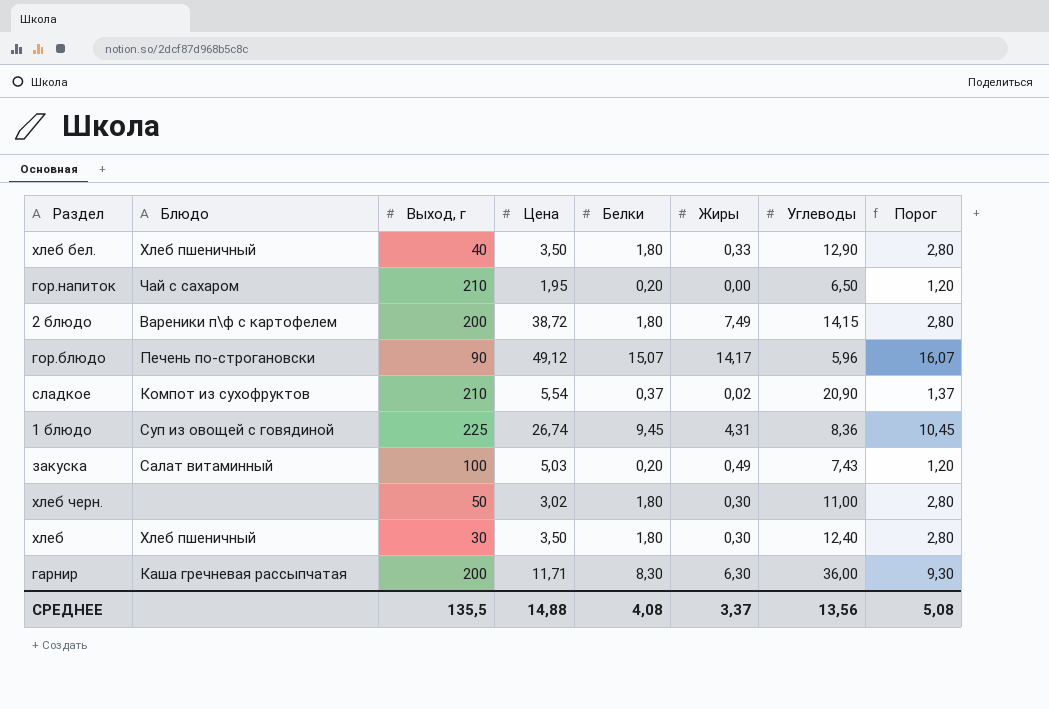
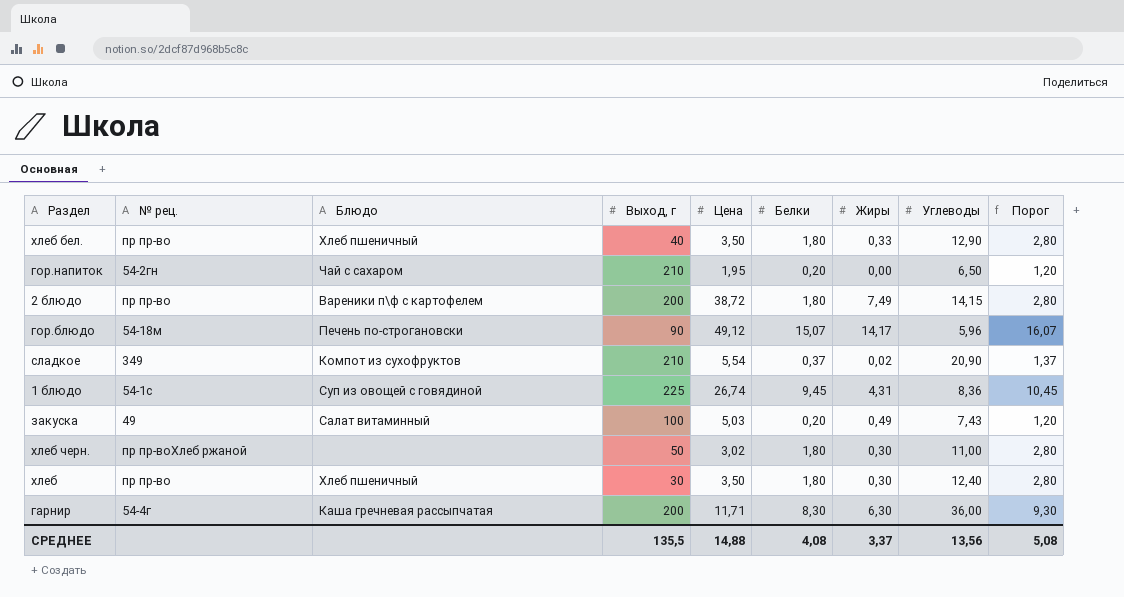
column № рец. | position: none -> 2

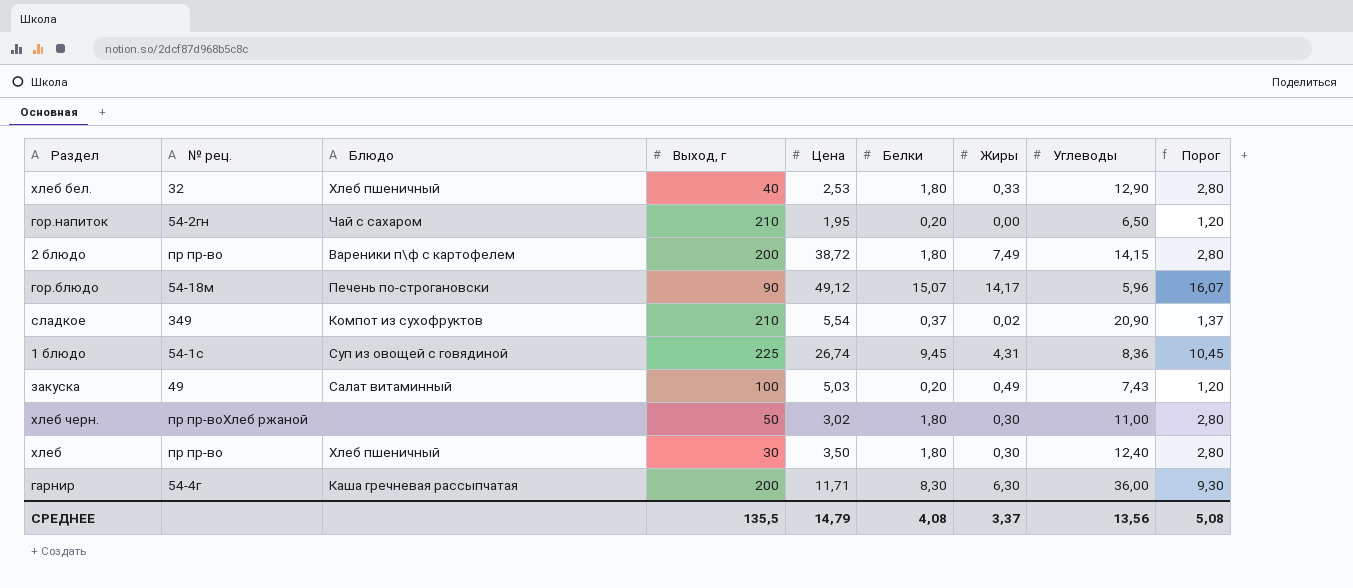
хлеб бел. | № рец.: пр пр-во -> 32
хлеб бел. | Цена: 3,50 -> 2,53
СРЕДНЕЕ | Цена: 14,88 -> 14,79

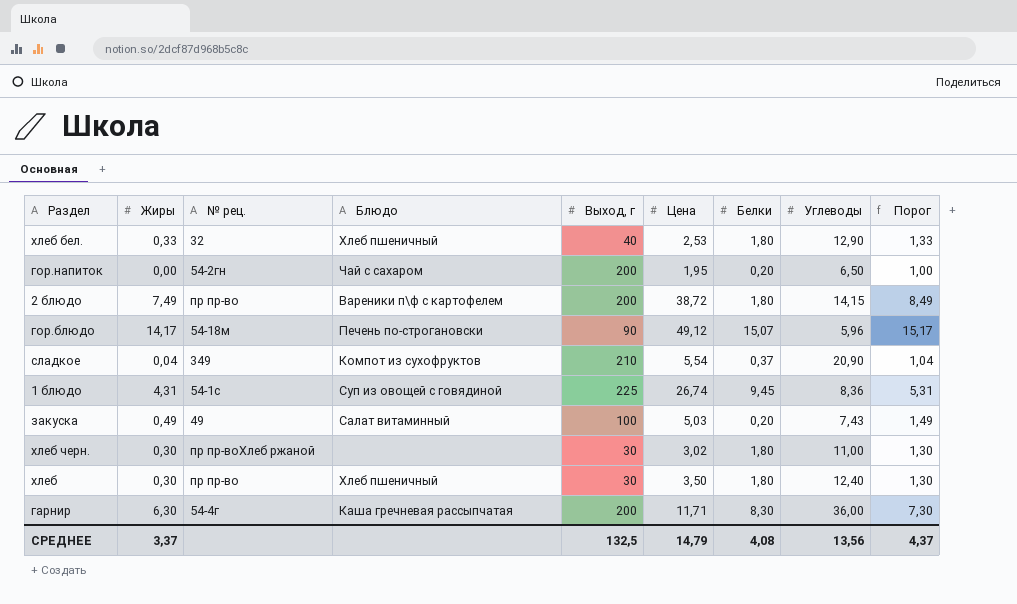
column Жиры | position: 7 -> 2
column Порог | formula: [Белки] + 1 -> [Жиры] + 1
гор.напиток | Выход, г: 210 -> 200
сладкое | Жиры: 0,02 -> 0,04
хлеб черн. | Выход, г: 50 -> 30
СРЕДНЕЕ | Выход, г: 135,5 -> 132,5
СРЕДНЕЕ | Порог: 5,08 -> 4,37

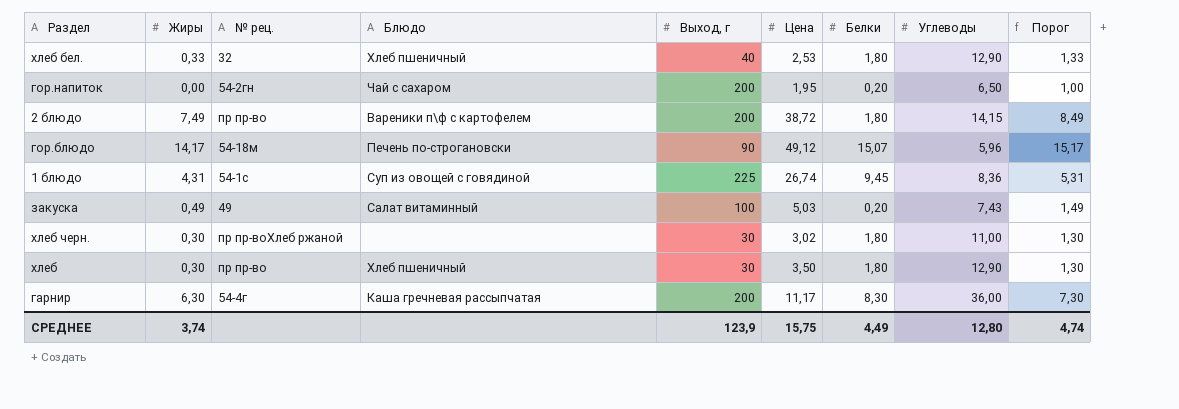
row сладкое: 0,04 | 349 | Компот из сухофруктов | 210 | 5,54 | 0,37 | 20,90 | 1,04 -> none
хлеб | Углеводы: 12,40 -> 12,90
гарнир | Цена: 11,71 -> 11,17
СРЕДНЕЕ | Жиры: 3,37 -> 3,74
СРЕДНЕЕ | Выход, г: 132,5 -> 123,9
СРЕДНЕЕ | Цена: 14,79 -> 15,75
СРЕДНЕЕ | Белки: 4,08 -> 4,49
СРЕДНЕЕ | Углеводы: 13,56 -> 12,80
СРЕДНЕЕ | Порог: 4,37 -> 4,74

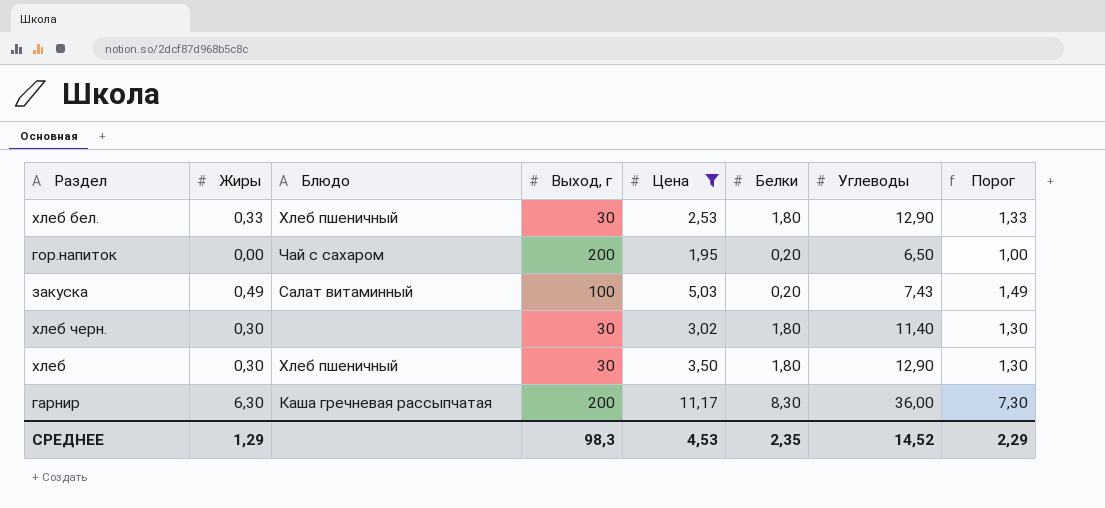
filter: none -> Цена <= 11,17
column № рец. | position: 3 -> none
хлеб бел. | Выход, г: 40 -> 30
хлеб черн. | Углеводы: 11,00 -> 11,40
СРЕДНЕЕ | Жиры: 3,74 -> 1,29
СРЕДНЕЕ | Выход, г: 123,9 -> 98,3
СРЕДНЕЕ | Цена: 15,75 -> 4,53
СРЕДНЕЕ | Белки: 4,49 -> 2,35
СРЕДНЕЕ | Углеводы: 12,80 -> 14,52
СРЕДНЕЕ | Порог: 4,74 -> 2,29

